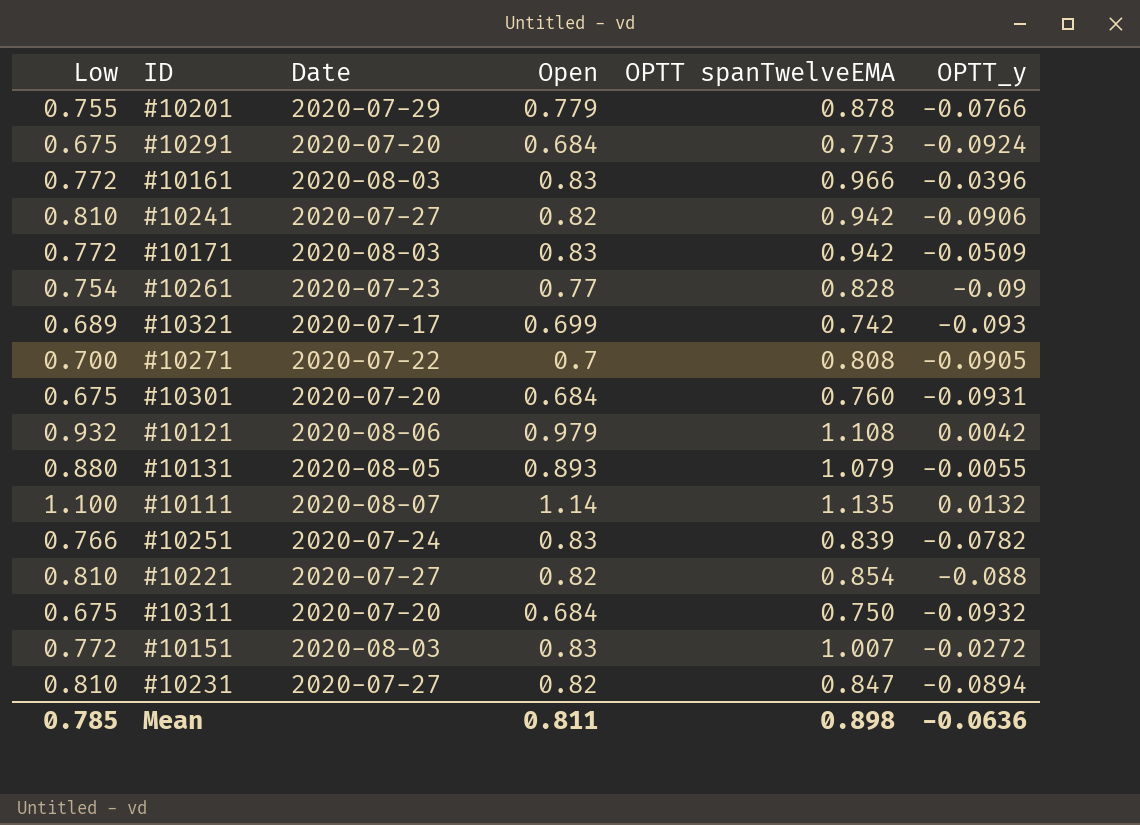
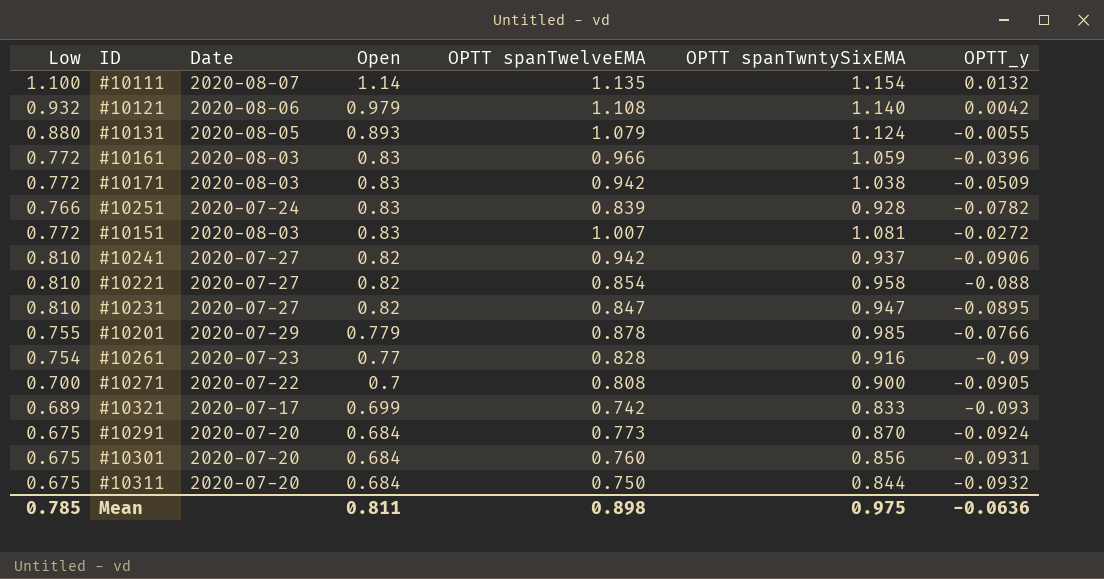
row order: none -> Open descending
column OPTT spanTwntySixEMA | position: none -> 6
#10231 | OPTT_y: -0.0894 -> -0.0895

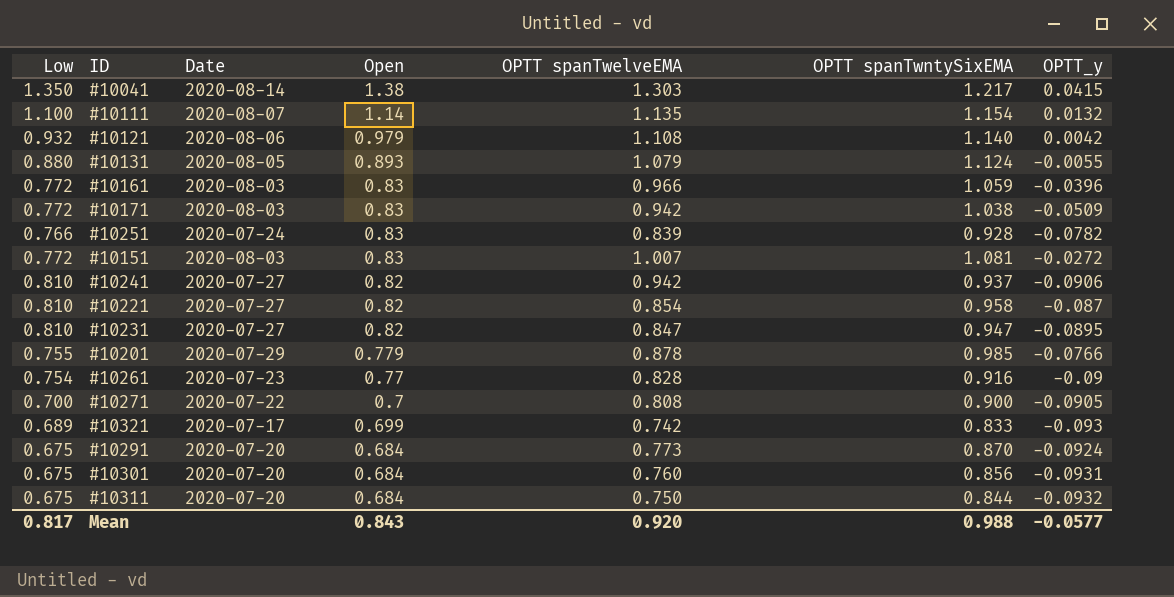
row #10041: none -> 1.350 | 2020-08-14 | 1.38 | 1.303 | 1.217 | 0.0415
#10221 | OPTT_y: -0.088 -> -0.087
Mean | Low: 0.785 -> 0.817
Mean | Open: 0.811 -> 0.843
Mean | OPTT spanTwelveEMA: 0.898 -> 0.920
Mean | OPTT spanTwntySixEMA: 0.975 -> 0.988
Mean | OPTT_y: -0.0636 -> -0.0577

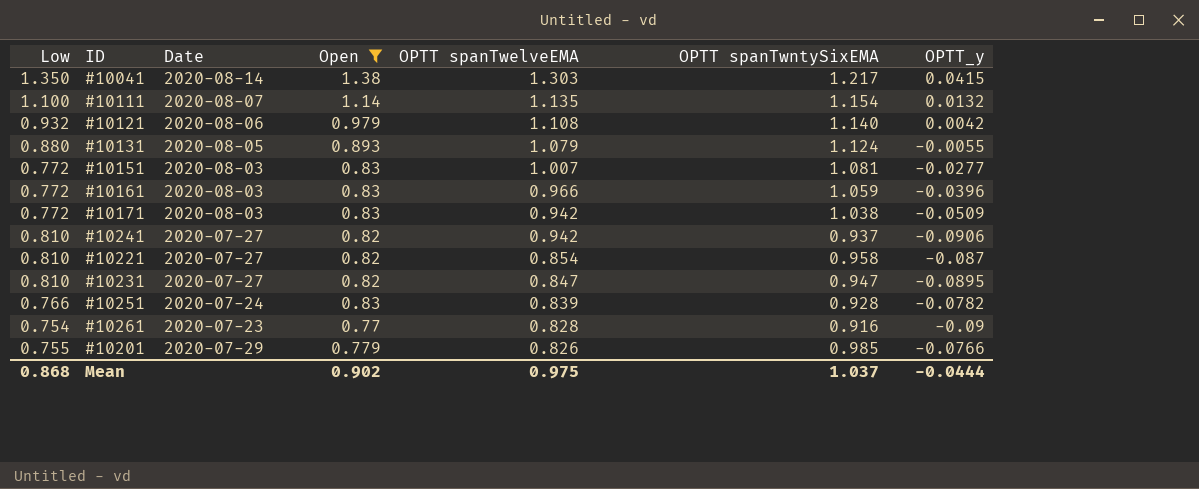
filter: none -> Open >= 0.77
row order: Open descending -> OPTT spanTwelveEMA descending
#10151 | OPTT_y: -0.0272 -> -0.0277
#10201 | OPTT spanTwelveEMA: 0.878 -> 0.826
Mean | Low: 0.817 -> 0.868
Mean | Open: 0.843 -> 0.902
Mean | OPTT spanTwelveEMA: 0.920 -> 0.975
Mean | OPTT spanTwntySixEMA: 0.988 -> 1.037
Mean | OPTT_y: -0.0577 -> -0.0444

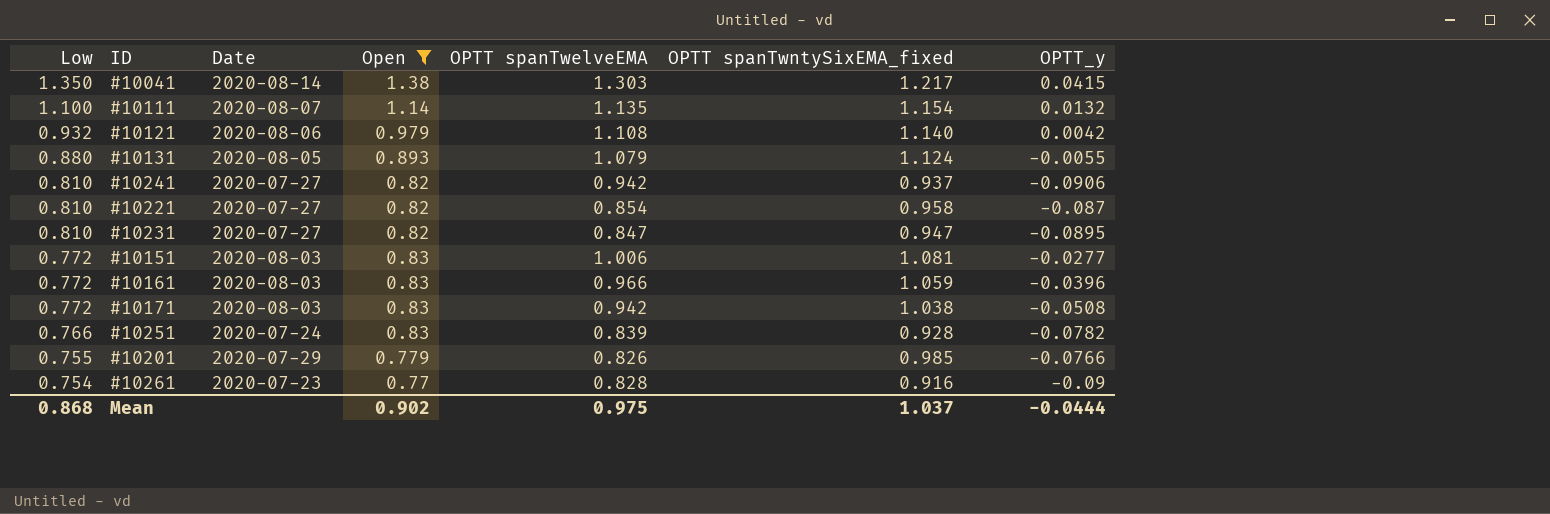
row order: OPTT spanTwelveEMA descending -> Low descending
column name: OPTT spanTwntySixEMA -> OPTT spanTwntySixEMA_fixed
#10151 | OPTT spanTwelveEMA: 1.007 -> 1.006
#10171 | OPTT_y: -0.0509 -> -0.0508

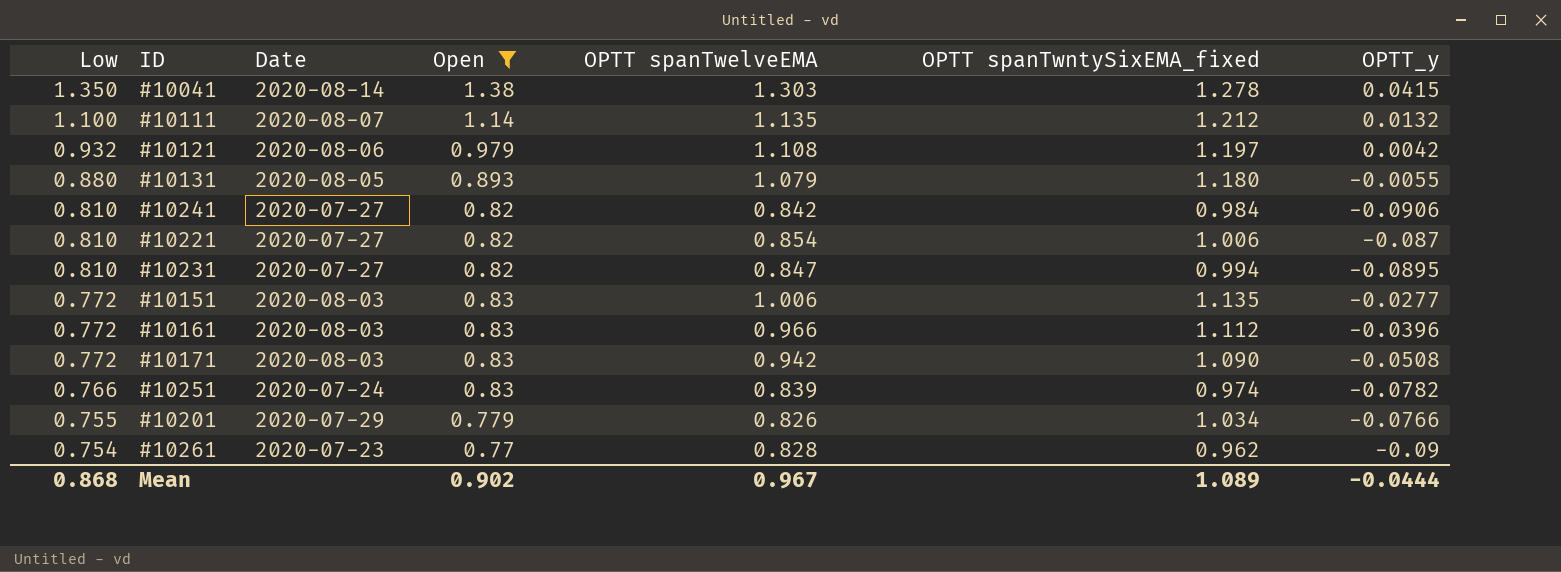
#10041 | OPTT spanTwntySixEMA_fixed: 1.217 -> 1.278
#10111 | OPTT spanTwntySixEMA_fixed: 1.154 -> 1.212
#10121 | OPTT spanTwntySixEMA_fixed: 1.140 -> 1.197
#10131 | OPTT spanTwntySixEMA_fixed: 1.124 -> 1.180
#10241 | OPTT spanTwelveEMA: 0.942 -> 0.842
#10241 | OPTT spanTwntySixEMA_fixed: 0.937 -> 0.984
#10221 | OPTT spanTwntySixEMA_fixed: 0.958 -> 1.006
#10231 | OPTT spanTwntySixEMA_fixed: 0.947 -> 0.994
#10151 | OPTT spanTwntySixEMA_fixed: 1.081 -> 1.135
#10161 | OPTT spanTwntySixEMA_fixed: 1.059 -> 1.112
#10171 | OPTT spanTwntySixEMA_fixed: 1.038 -> 1.090
#10251 | OPTT spanTwntySixEMA_fixed: 0.928 -> 0.974
#10201 | OPTT spanTwntySixEMA_fixed: 0.985 -> 1.034
#10261 | OPTT spanTwntySixEMA_fixed: 0.916 -> 0.962
Mean | OPTT spanTwelveEMA: 0.975 -> 0.967
Mean | OPTT spanTwntySixEMA_fixed: 1.037 -> 1.089

